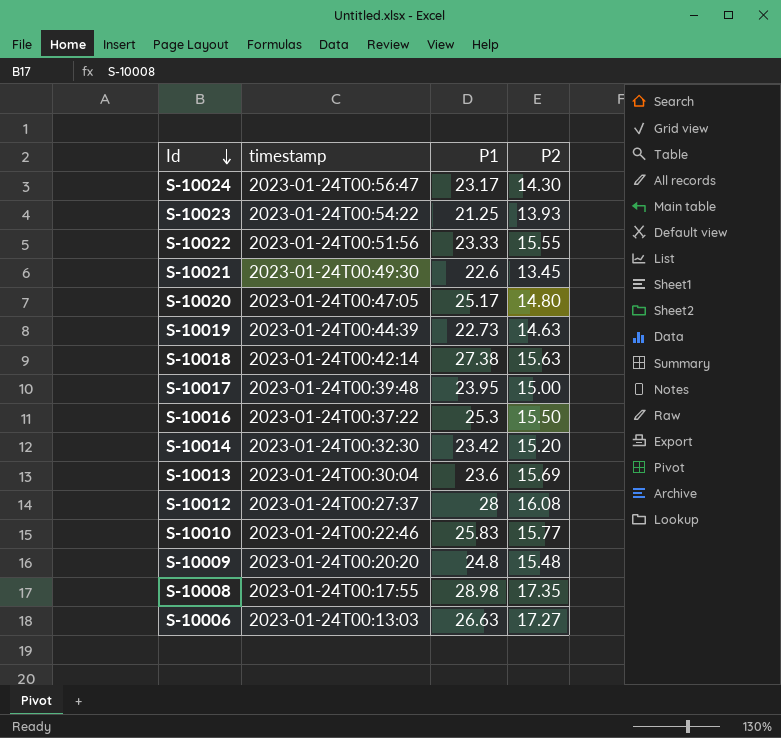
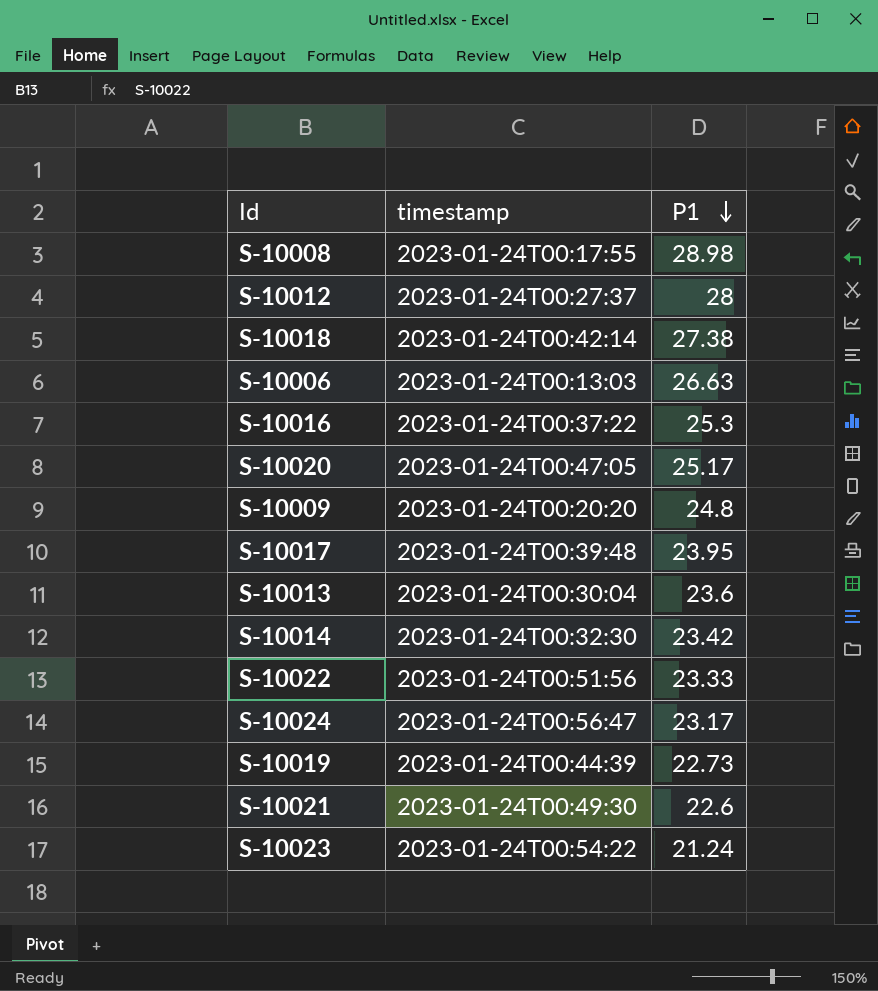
row order: Id descending -> P1 descending
column P2 | position: 4 -> none
row S-10010: 2023-01-24T00:22:46 | 25.83 | 15.77 -> none
S-10023 | P1: 21.25 -> 21.24

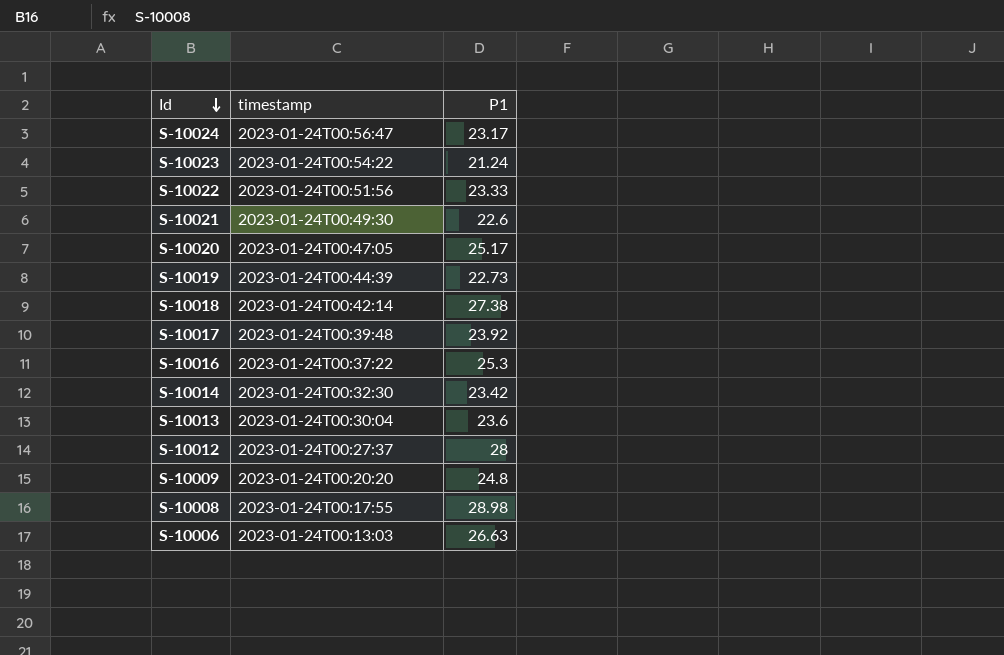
row order: P1 descending -> Id descending
S-10017 | P1: 23.95 -> 23.92

